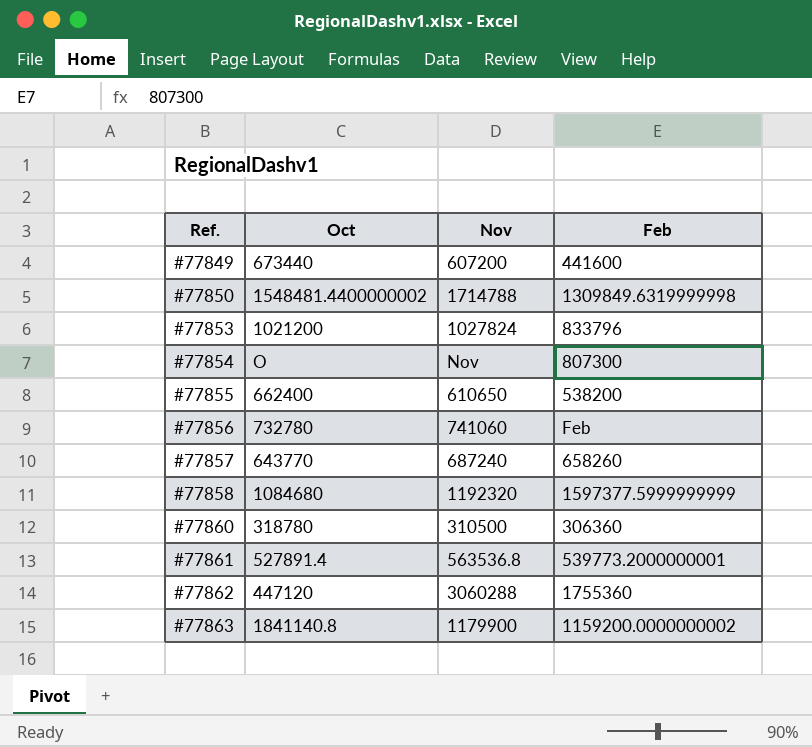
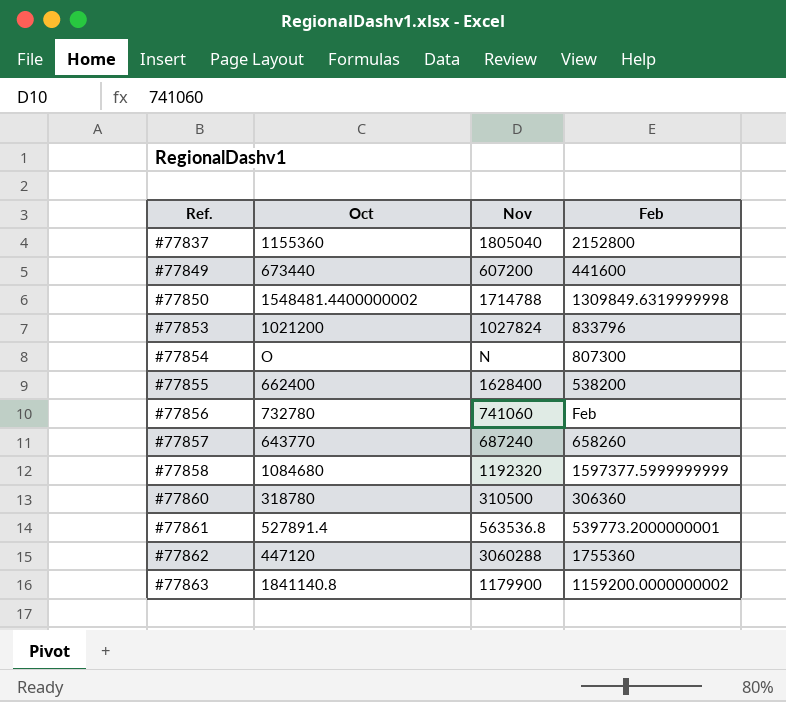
row #77837: none -> 1155360 | 1805040 | 2152800
#77854 | Nov: Nov -> N
#77855 | Nov: 610650 -> 1628400

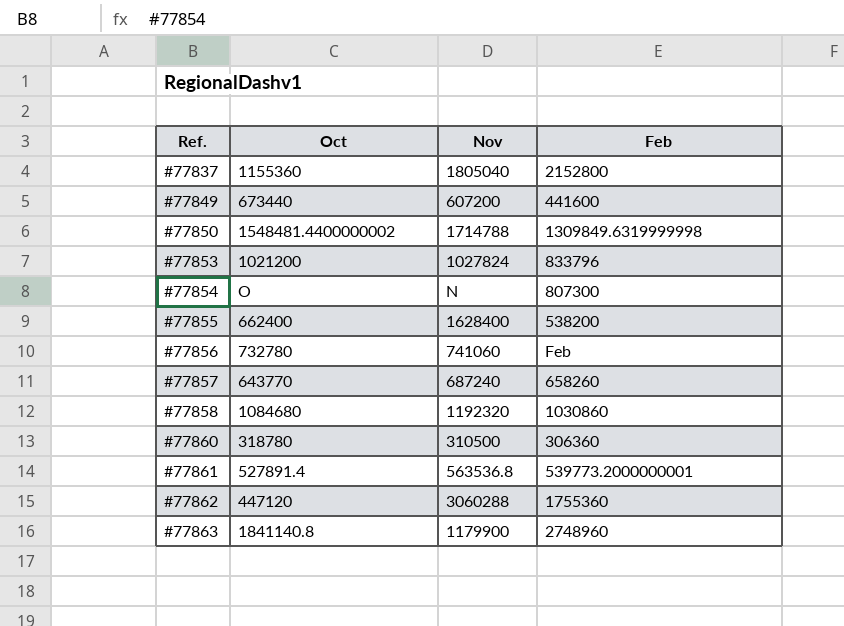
#77858 | Feb: 1597377.5999999999 -> 1030860
#77863 | Feb: 1159200.0000000002 -> 2748960

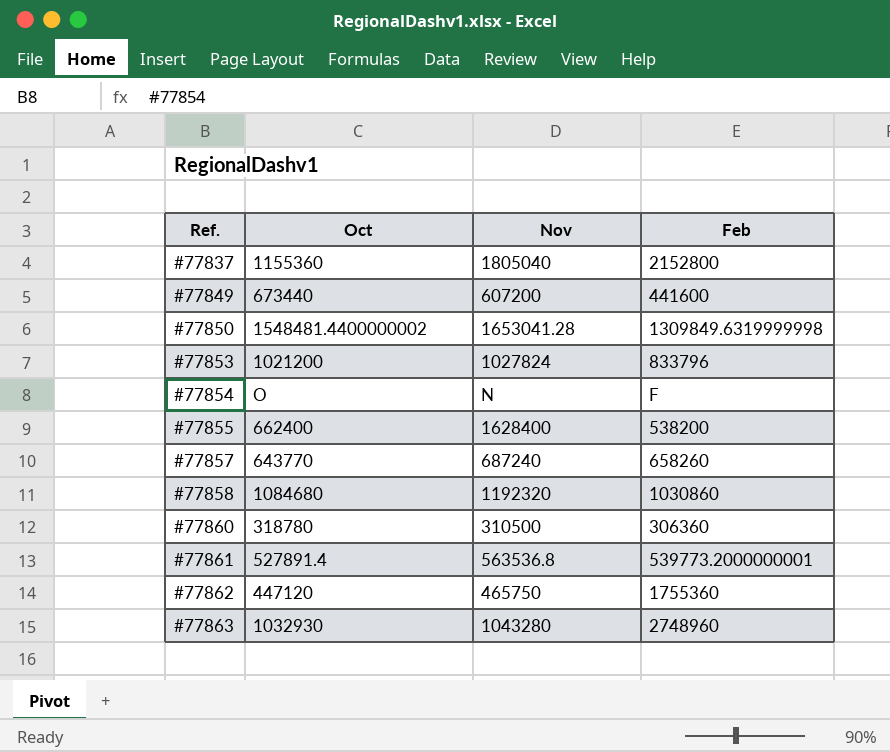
row #77856: 732780 | 741060 | Feb -> none
#77850 | Nov: 1714788 -> 1653041.28
#77854 | Feb: 807300 -> F
#77862 | Nov: 3060288 -> 465750
#77863 | Oct: 1841140.8 -> 1032930
#77863 | Nov: 1179900 -> 1043280

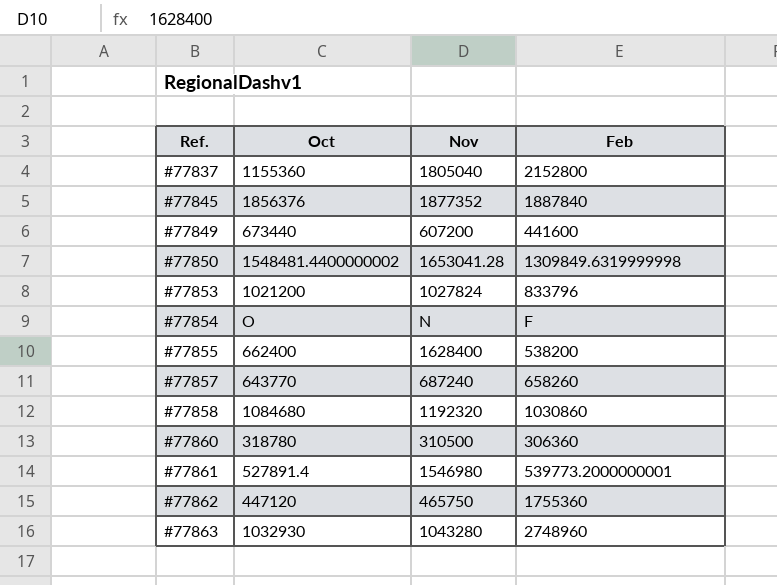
row #77845: none -> 1856376 | 1877352 | 1887840
#77861 | Nov: 563536.8 -> 1546980

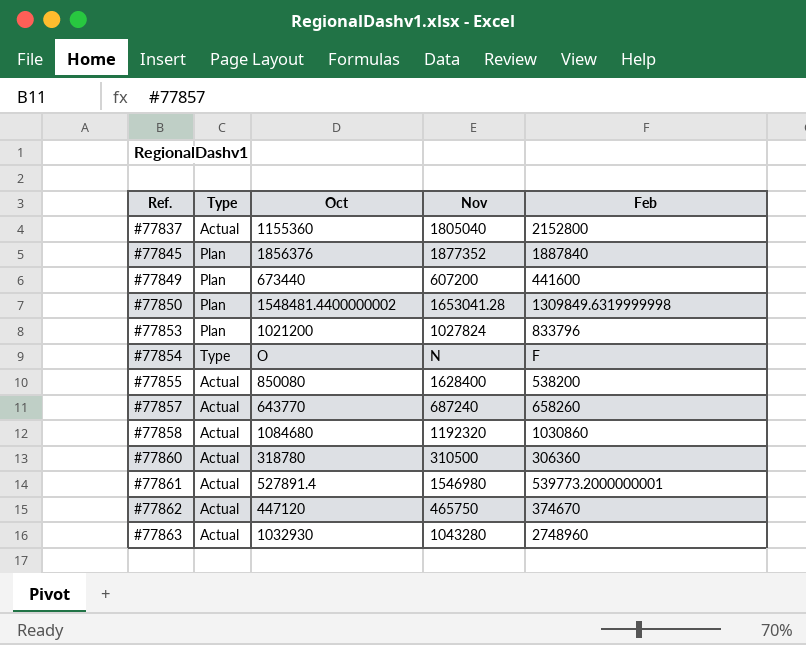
column Type | position: none -> 2
#77855 | Oct: 662400 -> 850080
#77862 | Feb: 1755360 -> 374670

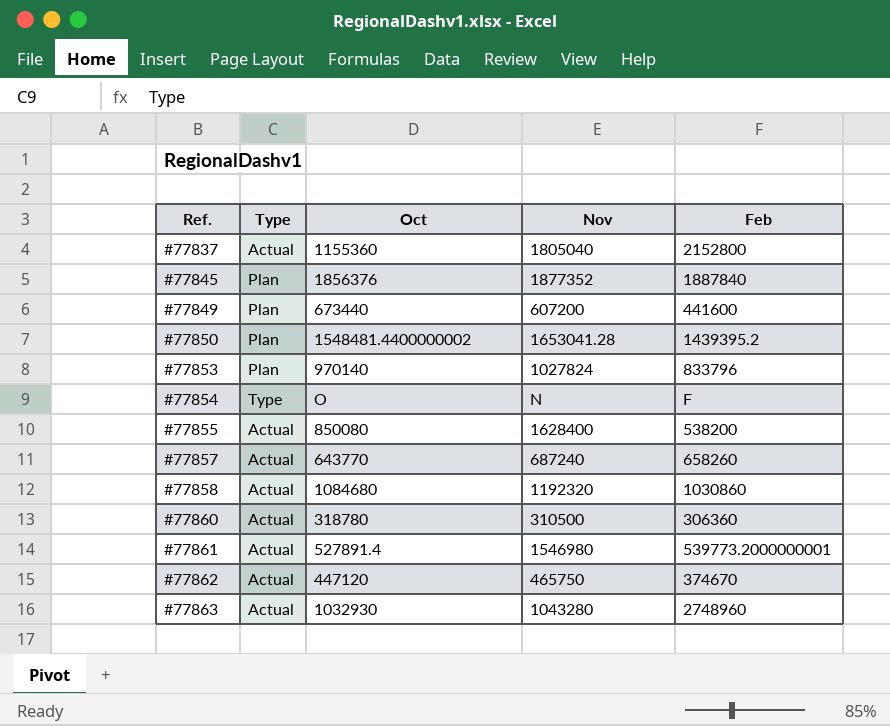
#77850 | Feb: 1309849.6319999998 -> 1439395.2
#77853 | Oct: 1021200 -> 970140

